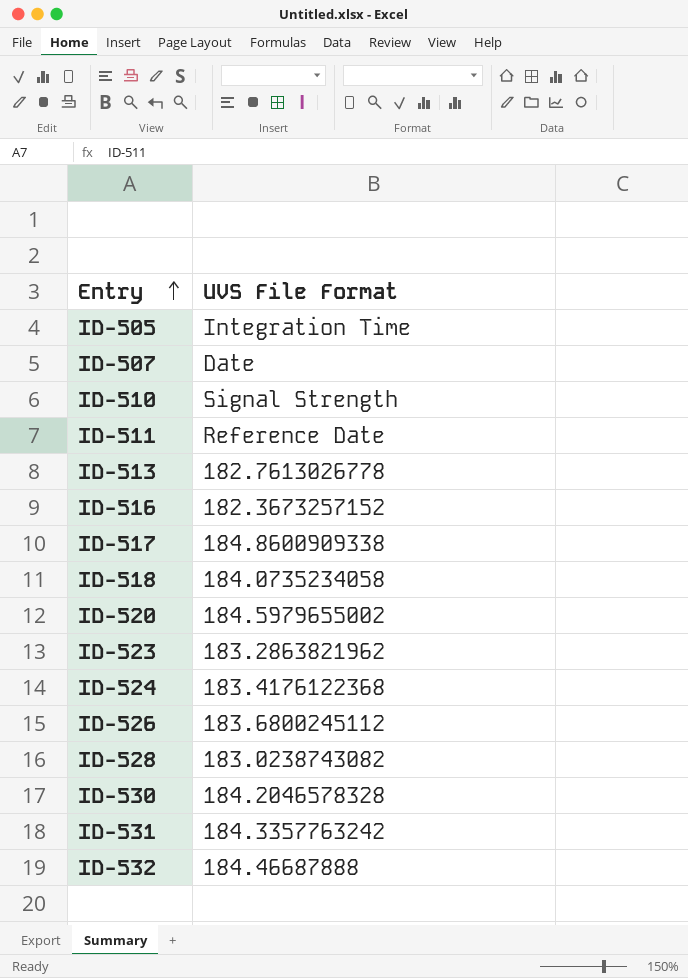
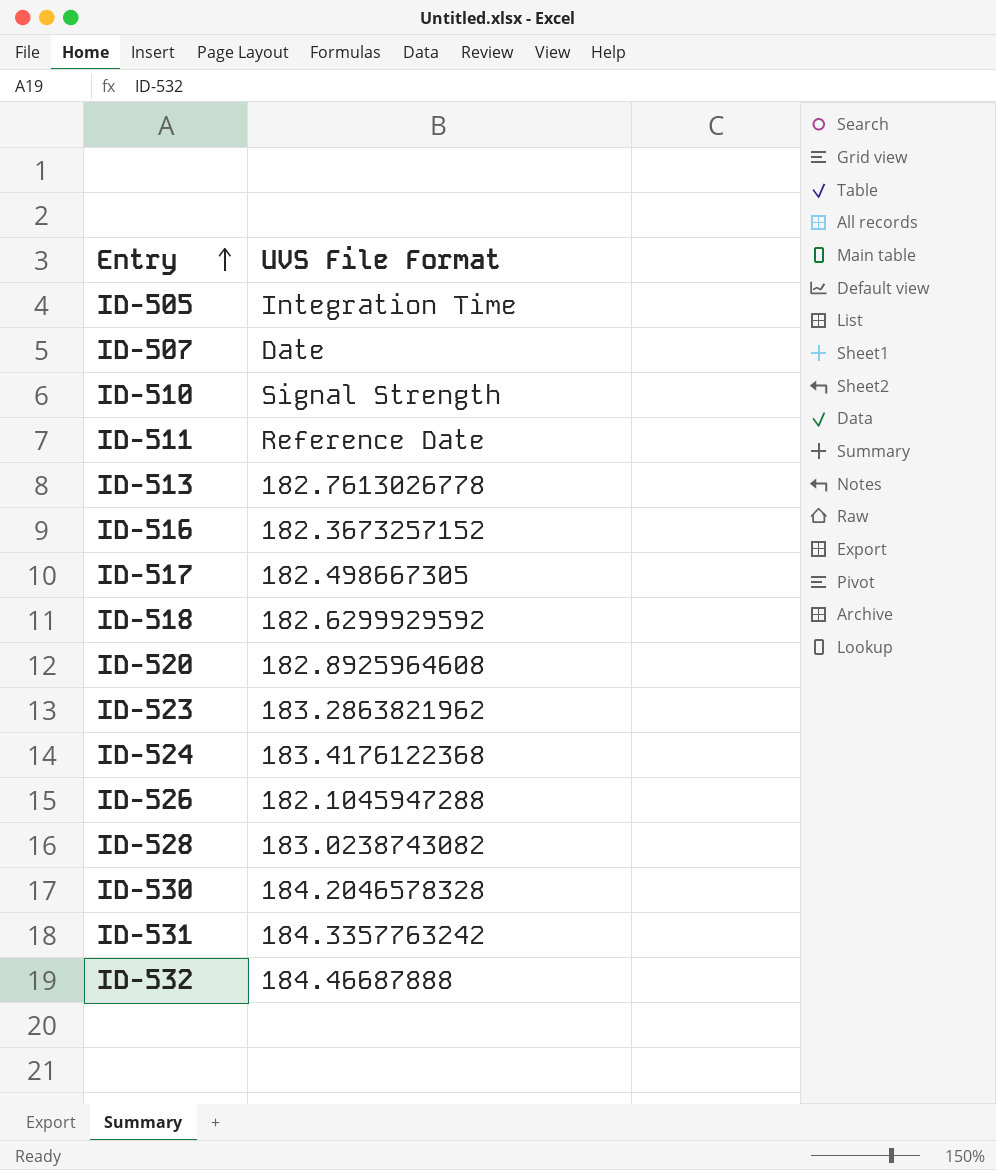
ID-517 | UVS File Format: 184.8600909338 -> 182.498667305
ID-518 | UVS File Format: 184.0735234058 -> 182.6299929592
ID-520 | UVS File Format: 184.5979655002 -> 182.8925964608
ID-526 | UVS File Format: 183.6800245112 -> 182.1045947288

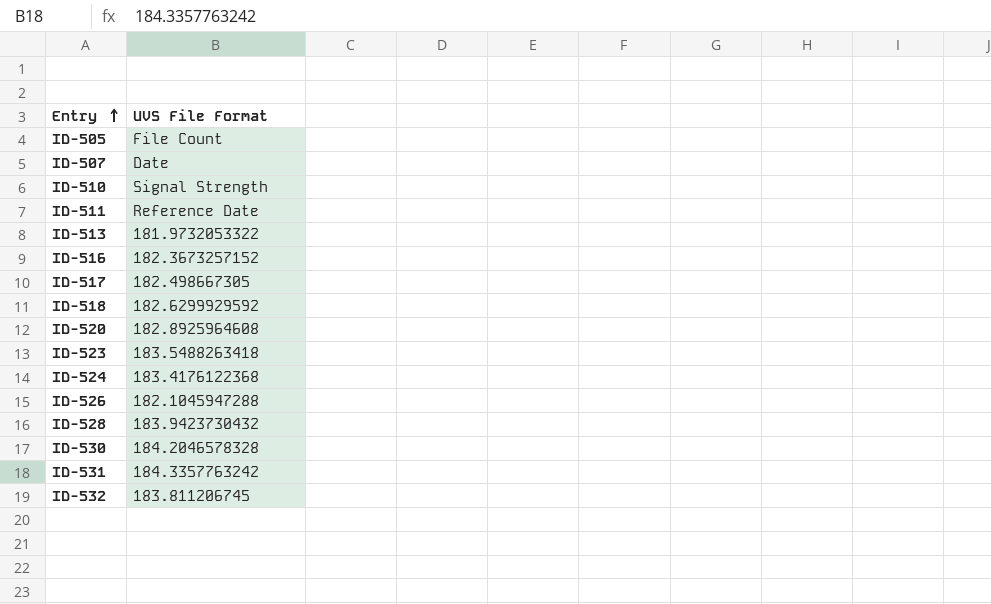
ID-505 | UVS File Format: Integration Time -> File Count
ID-513 | UVS File Format: 182.7613026778 -> 181.9732053322
ID-523 | UVS File Format: 183.2863821962 -> 183.5488263418
ID-528 | UVS File Format: 183.0238743082 -> 183.9423730432
ID-532 | UVS File Format: 184.46687888 -> 183.811206745

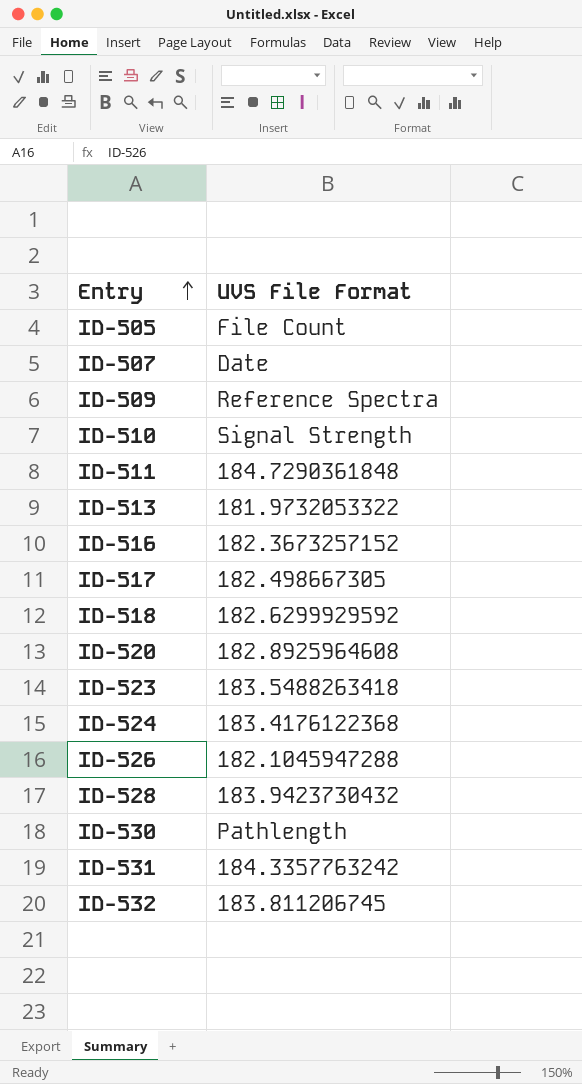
row ID-509: none -> Reference Spectra
ID-511 | UVS File Format: Reference Date -> 184.7290361848
ID-530 | UVS File Format: 184.2046578328 -> Pathlength

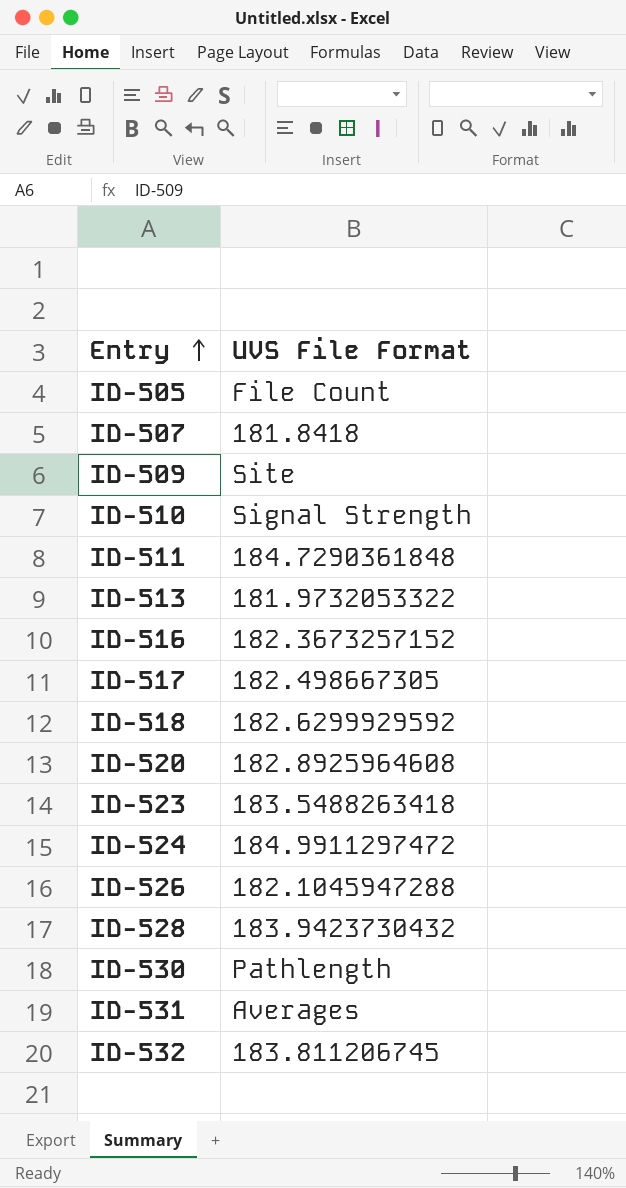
ID-507 | UVS File Format: Date -> 181.8418
ID-509 | UVS File Format: Reference Spectra -> Site
ID-524 | UVS File Format: 183.4176122368 -> 184.9911297472
ID-531 | UVS File Format: 184.3357763242 -> Averages

